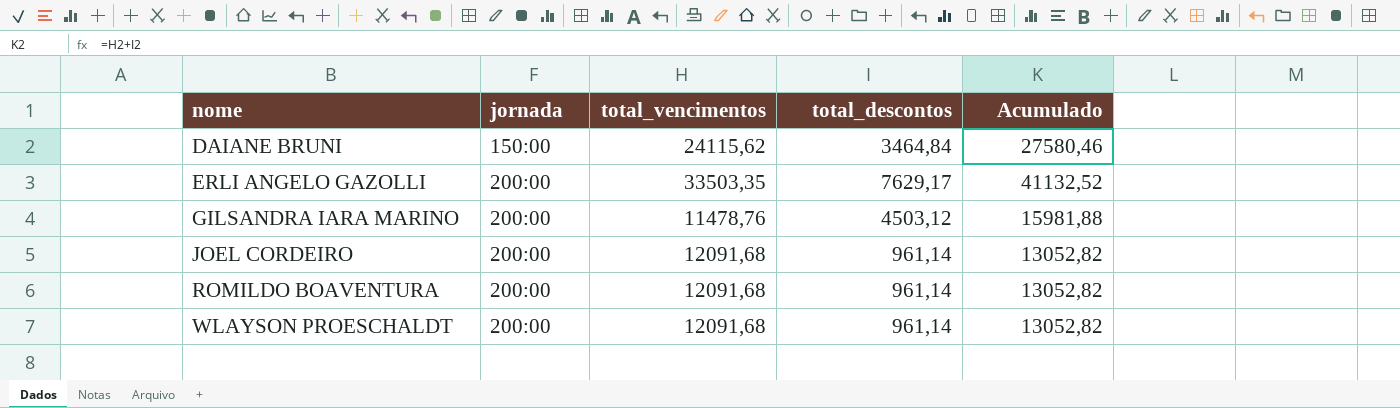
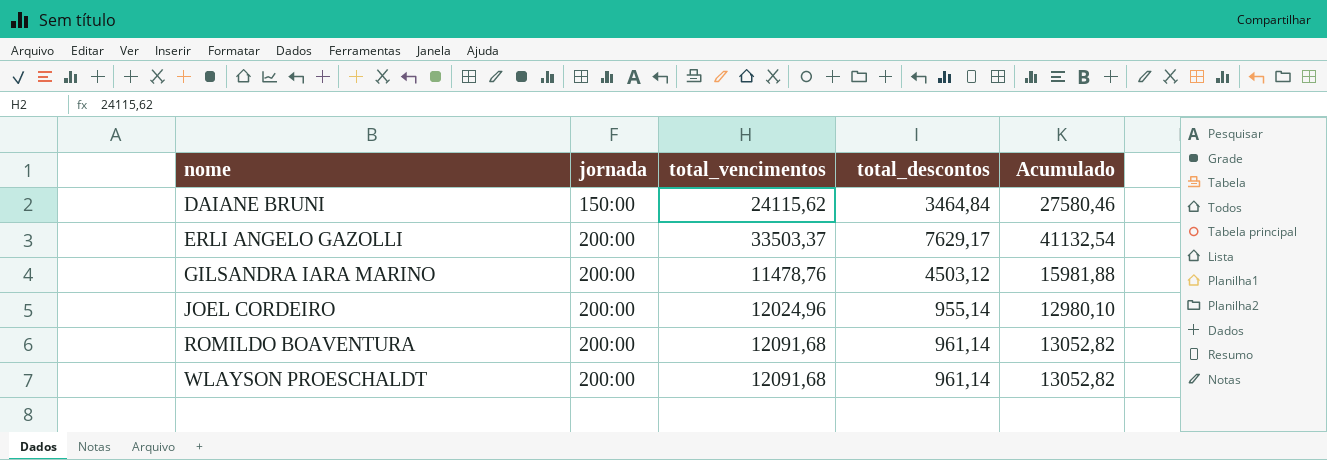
ERLI ANGELO GAZOLLI | total_vencimentos: 33503,35 -> 33503,37
ERLI ANGELO GAZOLLI | Acumulado: 41132,52 -> 41132,54
JOEL CORDEIRO | total_vencimentos: 12091,68 -> 12024,96
JOEL CORDEIRO | total_descontos: 961,14 -> 955,14
JOEL CORDEIRO | Acumulado: 13052,82 -> 12980,10

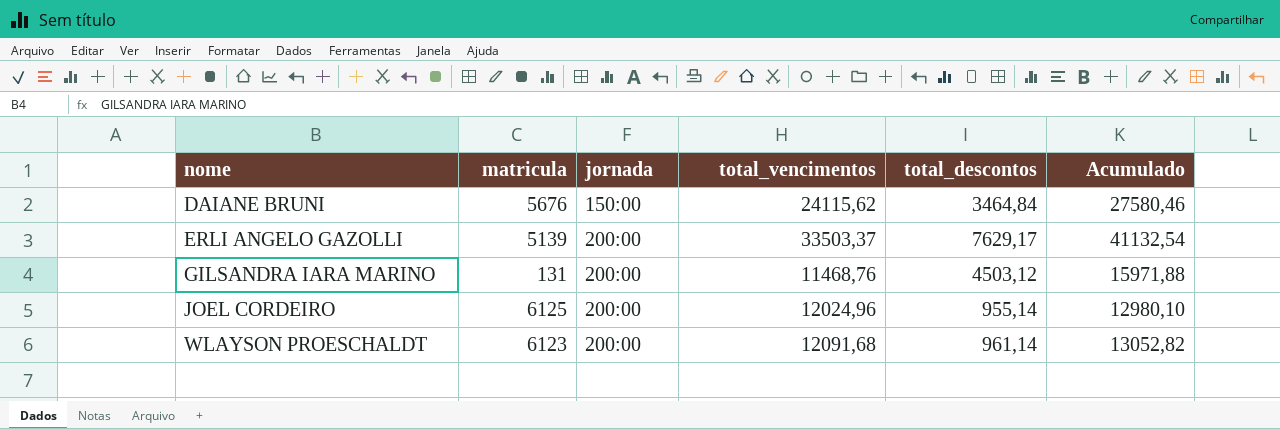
column matricula | position: none -> 2
row ROMILDO BOAVENTURA: 200:00 | 12091,68 | 961,14 | 13052,82 -> none
GILSANDRA IARA MARINO | total_vencimentos: 11478,76 -> 11468,76
GILSANDRA IARA MARINO | Acumulado: 15981,88 -> 15971,88

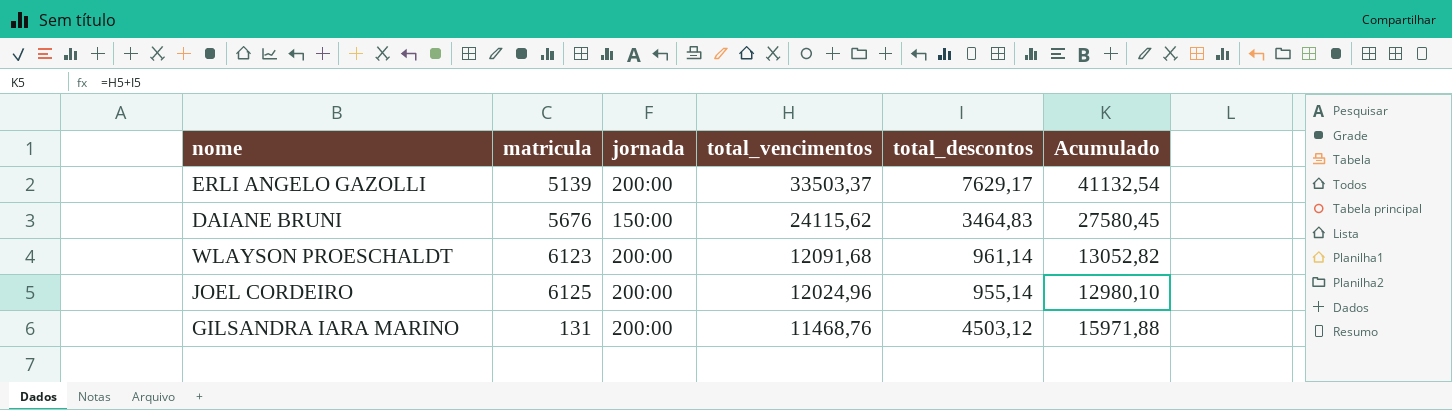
row order: nome ascending -> total_vencimentos descending
DAIANE BRUNI | total_descontos: 3464,84 -> 3464,83
DAIANE BRUNI | Acumulado: 27580,46 -> 27580,45

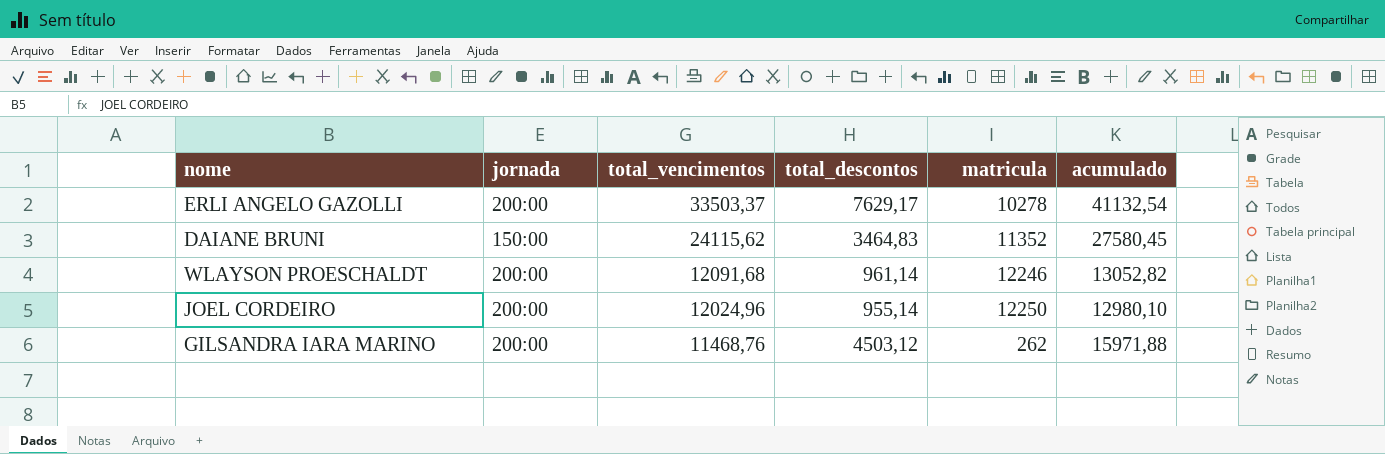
column matricula | position: 2 -> 5
column name: Acumulado -> acumulado
ERLI ANGELO GAZOLLI | matricula: 5139 -> 10278
DAIANE BRUNI | matricula: 5676 -> 11352
WLAYSON PROESCHALDT | matricula: 6123 -> 12246
JOEL CORDEIRO | matricula: 6125 -> 12250
GILSANDRA IARA MARINO | matricula: 131 -> 262

